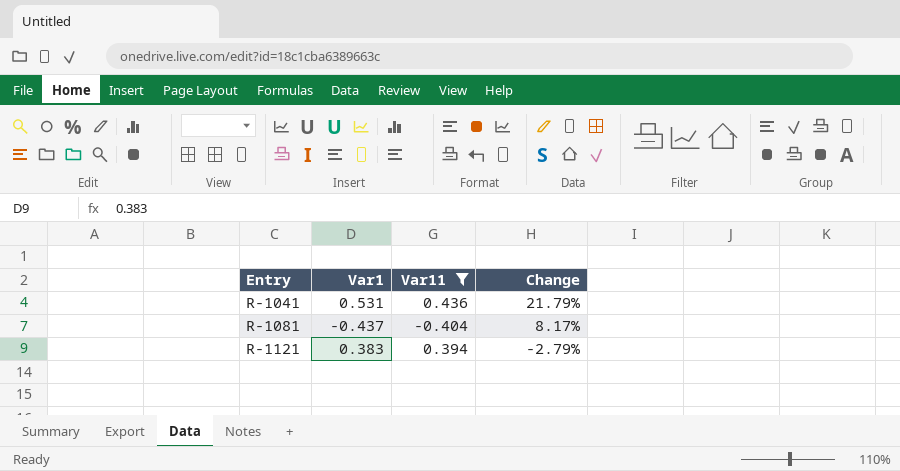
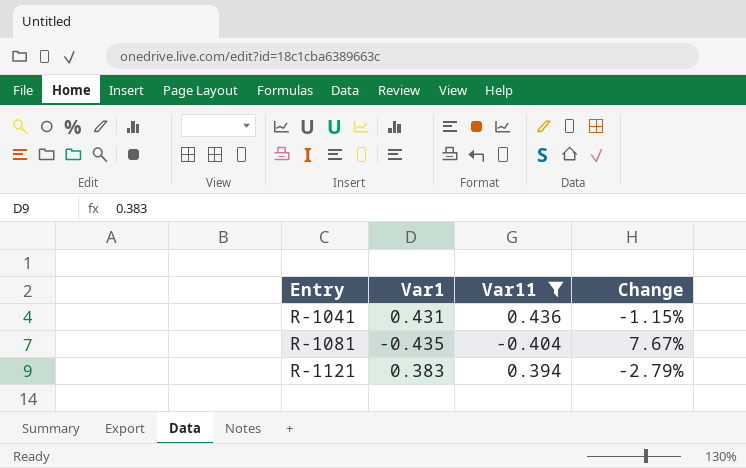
R-1041 | Var1: 0.531 -> 0.431
R-1041 | Change: 21.79% -> -1.15%
R-1081 | Var1: -0.437 -> -0.435
R-1081 | Change: 8.17% -> 7.67%

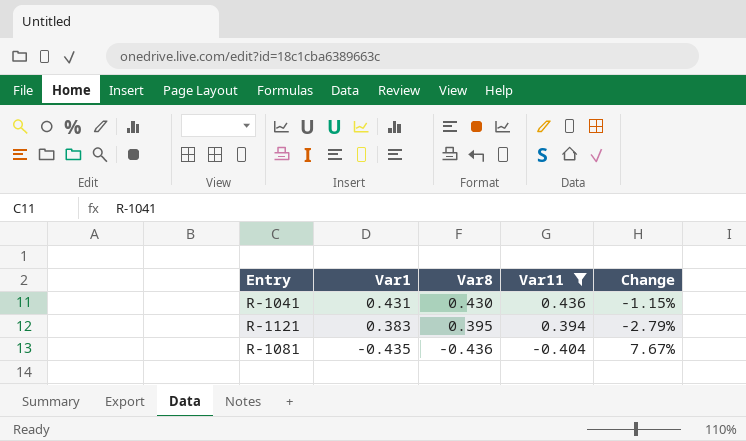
row order: Entry ascending -> Var1 descending
column Var8 | position: none -> 3

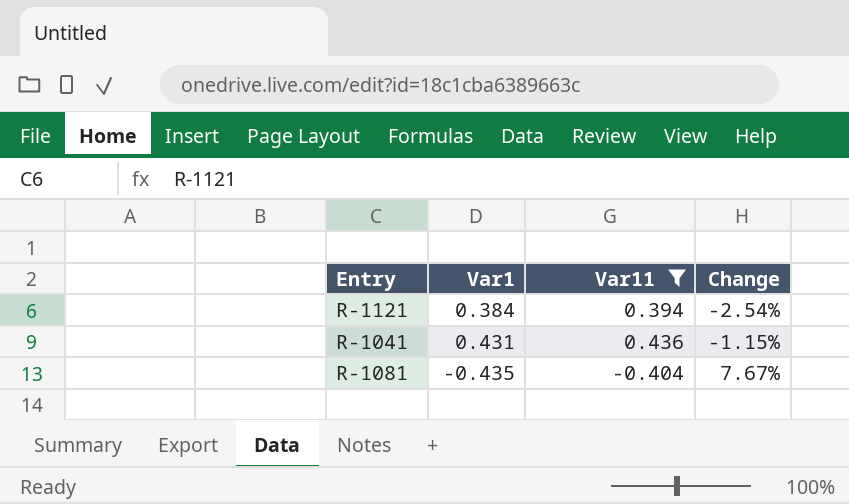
row order: Var1 descending -> Change ascending
column Var8 | position: 3 -> none
R-1121 | Var1: 0.383 -> 0.384
R-1121 | Change: -2.79% -> -2.54%

